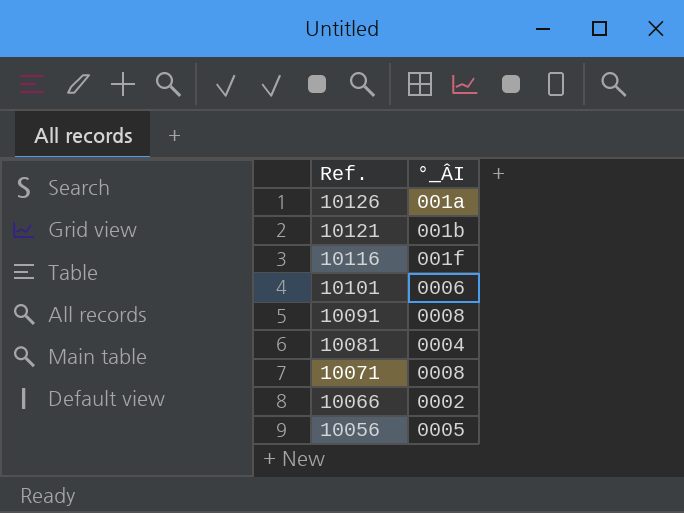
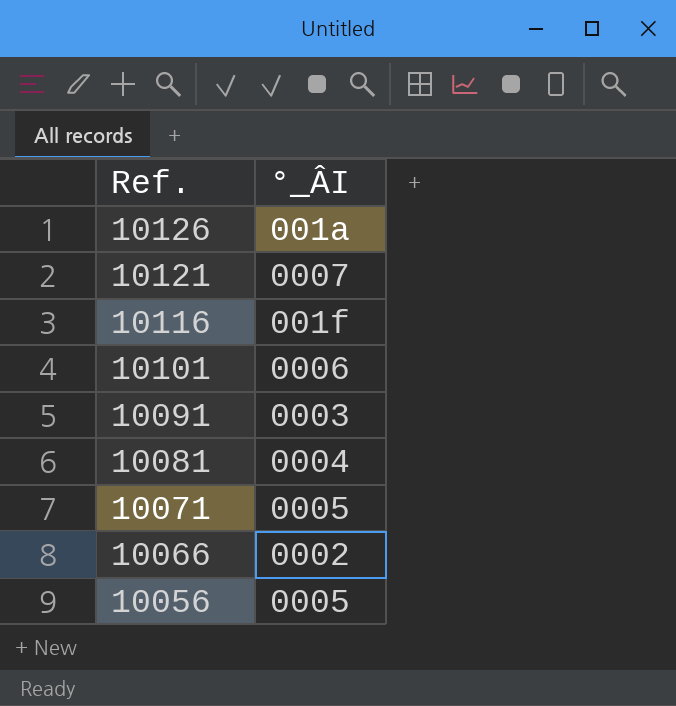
10121 | °_ÂI: 001b -> 0007
10091 | °_ÂI: 0008 -> 0003
10071 | °_ÂI: 0008 -> 0005

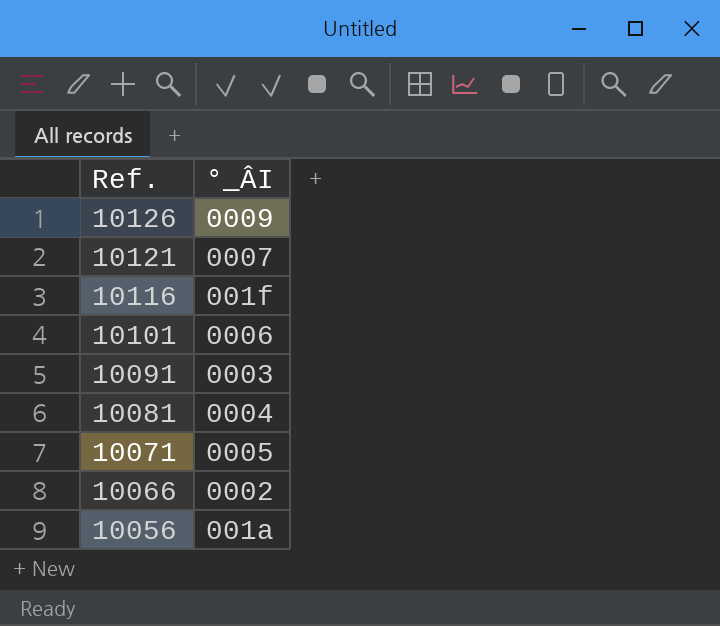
10126 | °_ÂI: 001a -> 0009
10056 | °_ÂI: 0005 -> 001a

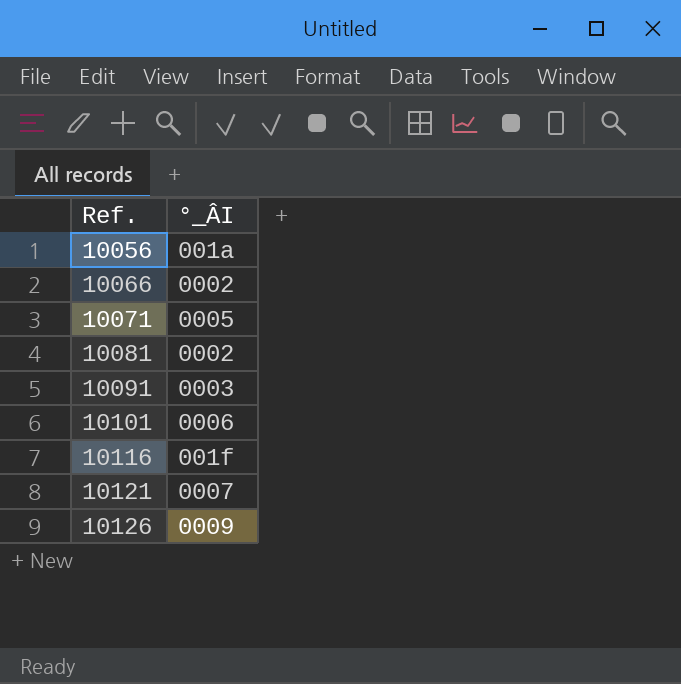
row order: Ref. descending -> Ref. ascending
10081 | °_ÂI: 0004 -> 0002

